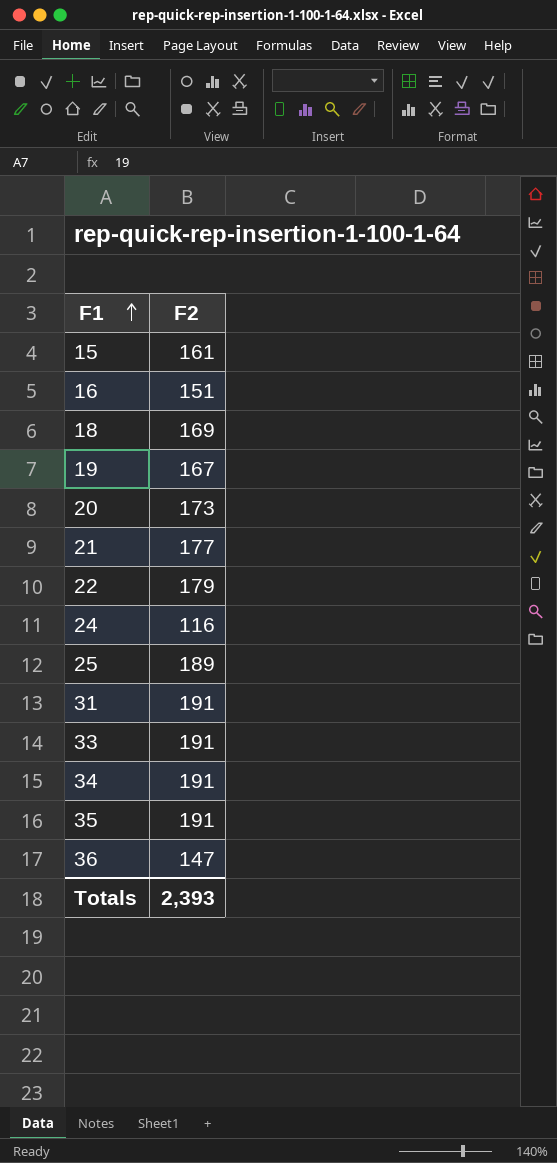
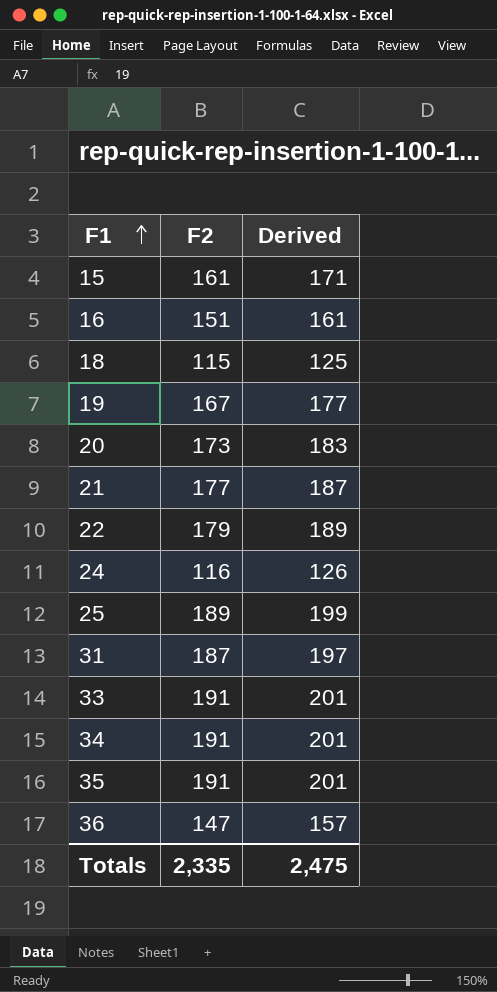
column Derived | formula: none -> [F2] + 10
18 | F2: 169 -> 115
31 | F2: 191 -> 187
Totals | F2: 2,393 -> 2,335

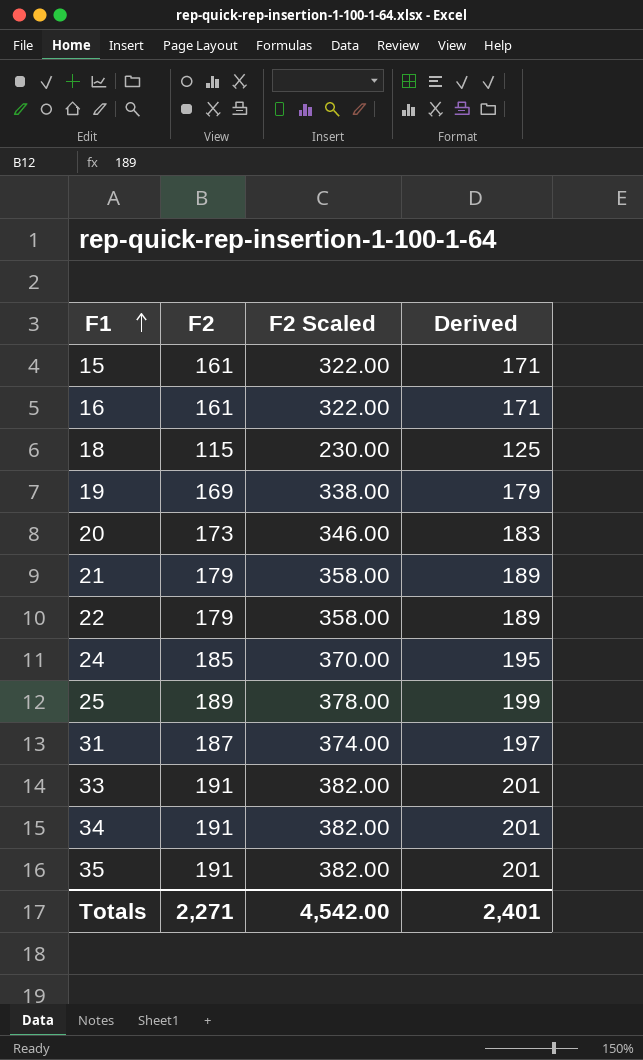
column F2 Scaled | formula: none -> [F2] * 2
row 36: 147 | 157 -> none
16 | F2: 151 -> 161
16 | Derived: 161 -> 171
19 | F2: 167 -> 169
19 | Derived: 177 -> 179
21 | F2: 177 -> 179
21 | Derived: 187 -> 189
24 | F2: 116 -> 185
24 | Derived: 126 -> 195
Totals | F2: 2,335 -> 2,271
Totals | Derived: 2,475 -> 2,401

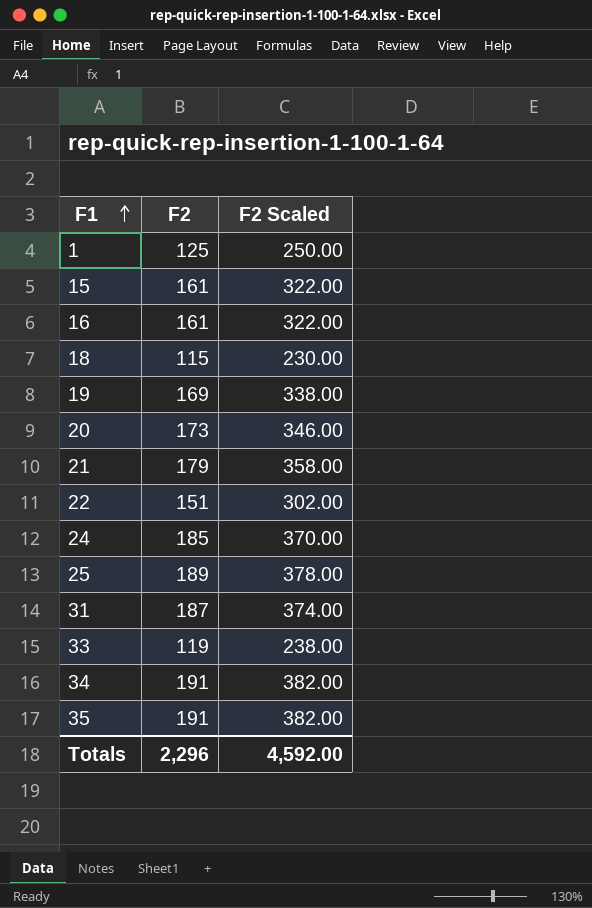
column Derived | formula: [F2] + 10 -> none
row 1: none -> 125 | 250.00
22 | F2: 179 -> 151
22 | F2 Scaled: 358.00 -> 302.00
33 | F2: 191 -> 119
33 | F2 Scaled: 382.00 -> 238.00
Totals | F2: 2,271 -> 2,296
Totals | F2 Scaled: 4,542.00 -> 4,592.00

